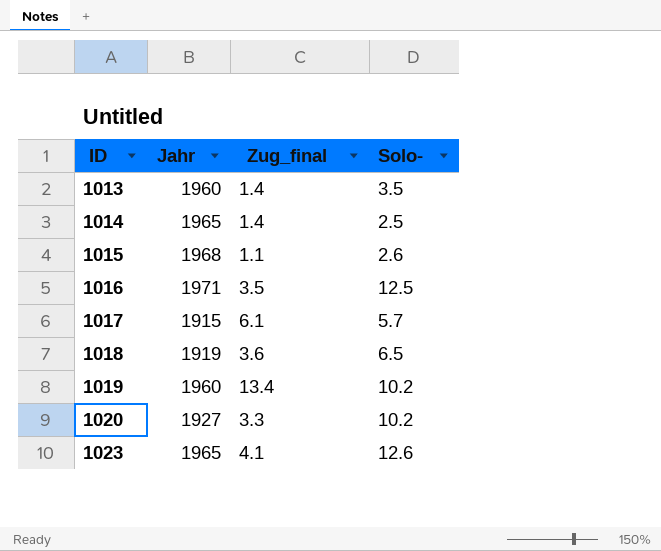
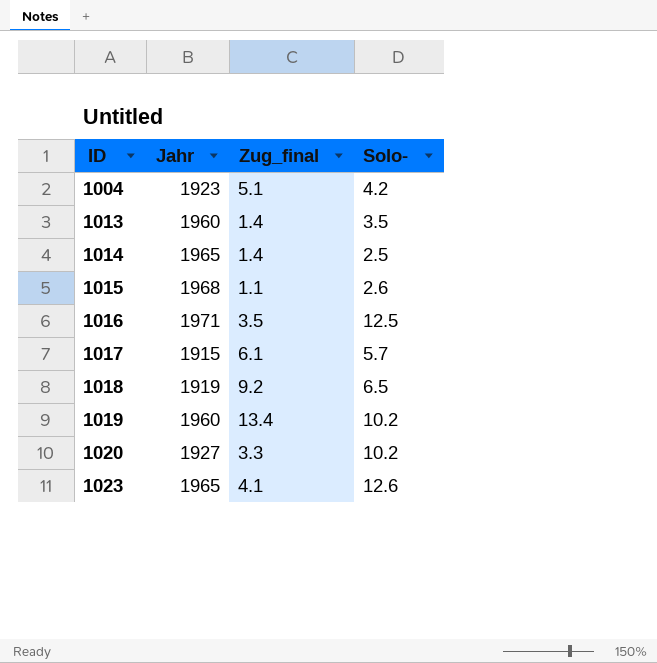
row 1004: none -> 1923 | 5.1 | 4.2
1018 | Zug_final: 3.6 -> 9.2

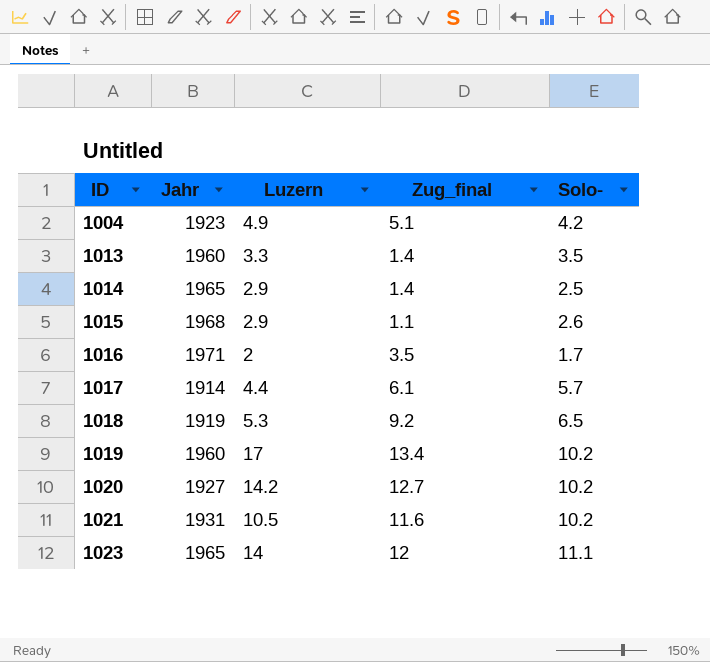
column Luzern | position: none -> 3
1016 | Solo-: 12.5 -> 1.7
1017 | Jahr: 1915 -> 1914
1020 | Zug_final: 3.3 -> 12.7
row 1021: none -> 1931 | 10.5 | 11.6 | 10.2
1023 | Zug_final: 4.1 -> 12
1023 | Solo-: 12.6 -> 11.1

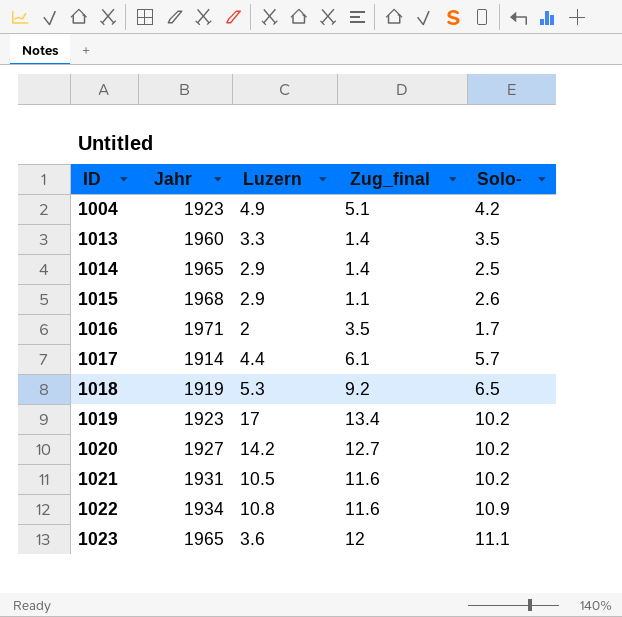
1019 | Jahr: 1960 -> 1923
row 1022: none -> 1934 | 10.8 | 11.6 | 10.9
1023 | Luzern: 14 -> 3.6

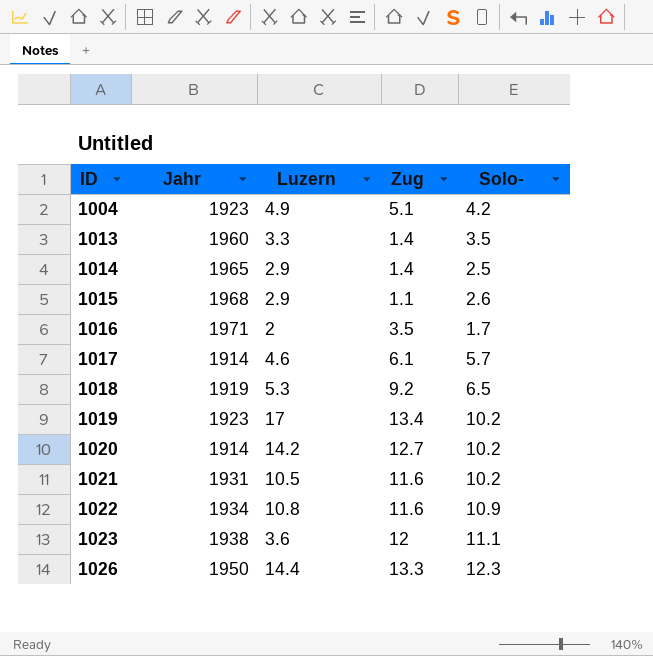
column name: Zug_final -> Zug
1017 | Luzern: 4.4 -> 4.6
1020 | Jahr: 1927 -> 1914
1023 | Jahr: 1965 -> 1938
row 1026: none -> 1950 | 14.4 | 13.3 | 12.3

